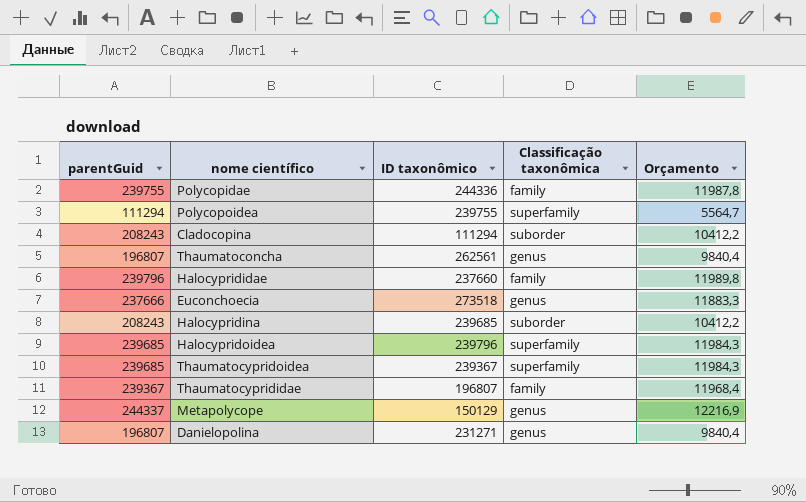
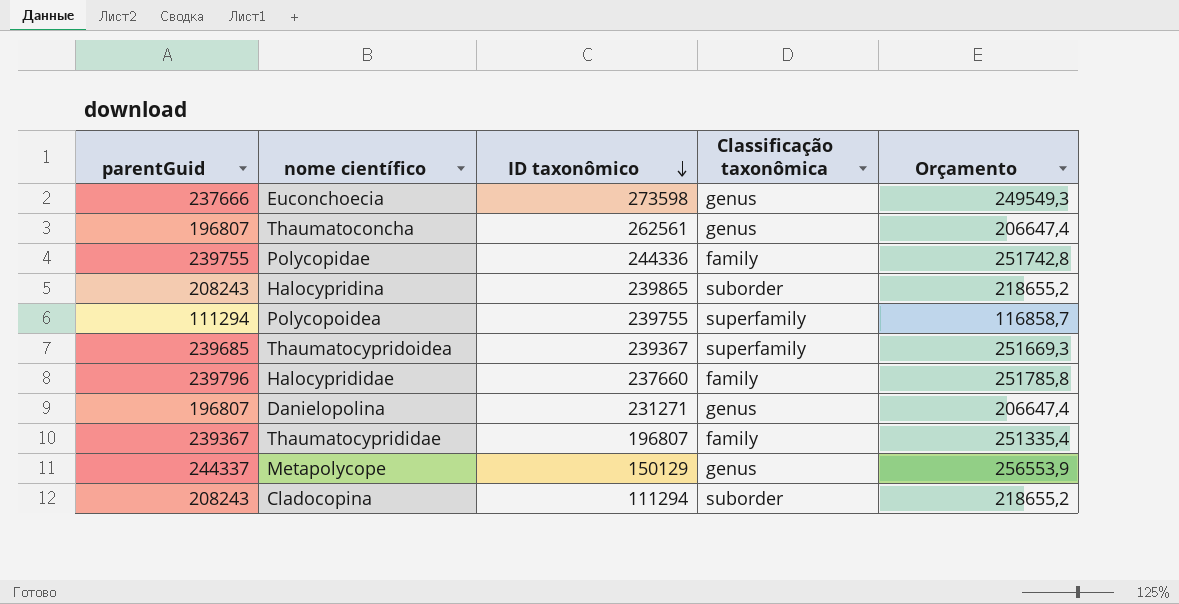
row order: none -> ID taxonômico descending
column Orçamento | formula: [parentGuid] * 0,05 -> [parentGuid] * 1,05
row Halocypridoidea: 239685 | 239796 | superfamily | 11984,3 -> none
Euconchoecia | ID taxonômico: 273518 -> 273598
Halocypridina | ID taxonômico: 239685 -> 239865

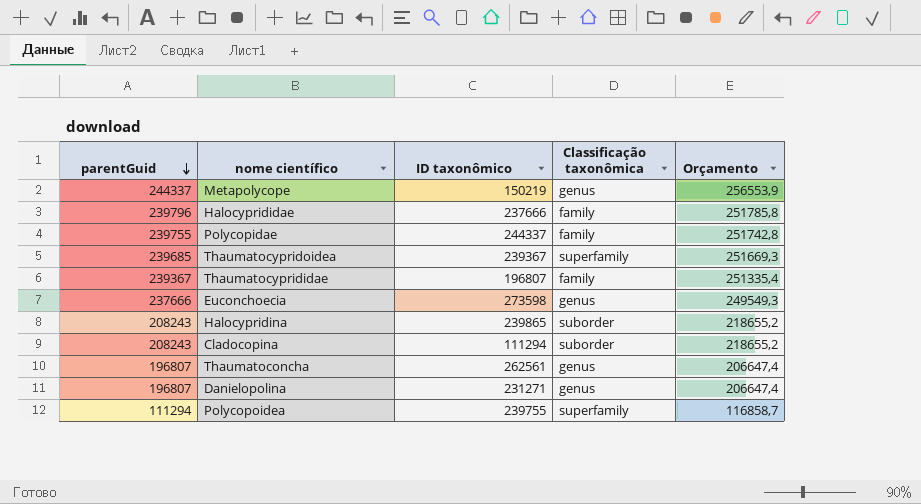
row order: ID taxonômico descending -> parentGuid descending
Metapolycope | ID taxonômico: 150129 -> 150219
Halocyprididae | ID taxonômico: 237660 -> 237666
Polycopidae | ID taxonômico: 244336 -> 244337

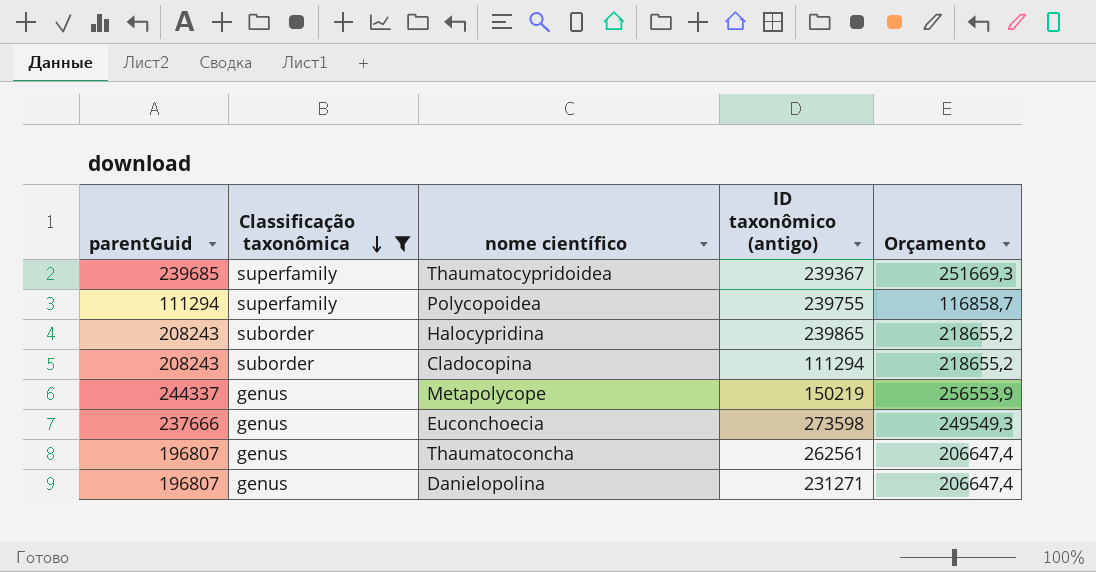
filter: none -> Classificação taxonômica != family
row order: parentGuid descending -> Classificação taxonômica descending
column Classificação taxonômica | position: 4 -> 2
column name: ID taxonômico -> ID taxonômico (antigo)

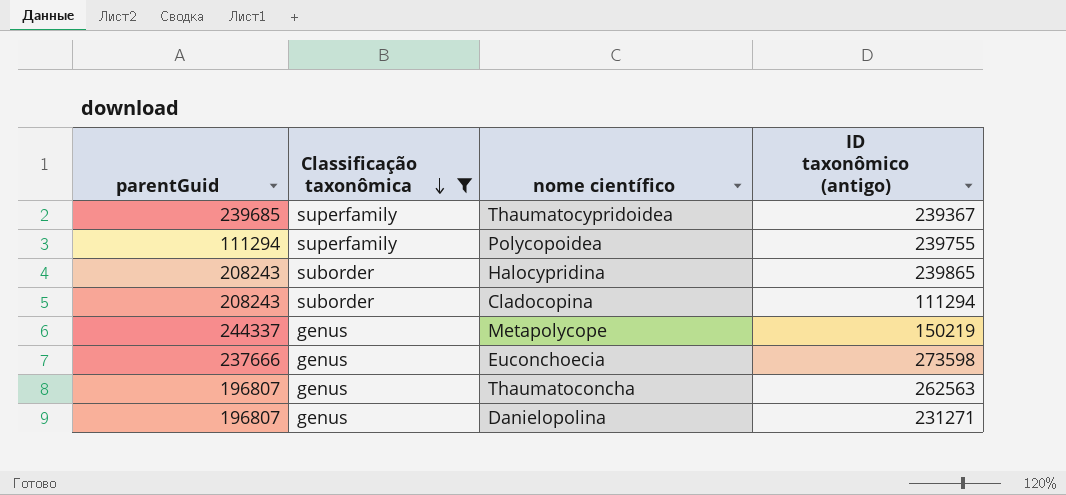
column Orçamento | formula: [parentGuid] * 1,05 -> none
Thaumatoconcha | ID taxonômico (antigo): 262561 -> 262563

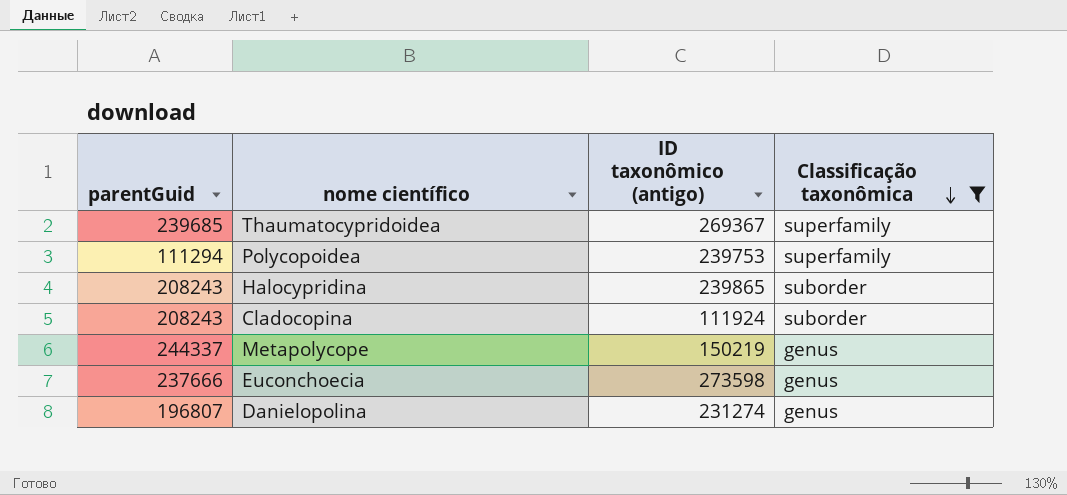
column Classificação taxonômica | position: 2 -> 4
row Thaumatoconcha: 196807 | genus | 262563 -> none
Thaumatocypridoidea | ID taxonômico (antigo): 239367 -> 269367
Polycopoidea | ID taxonômico (antigo): 239755 -> 239753
Cladocopina | ID taxonômico (antigo): 111294 -> 111924
Danielopolina | ID taxonômico (antigo): 231271 -> 231274

